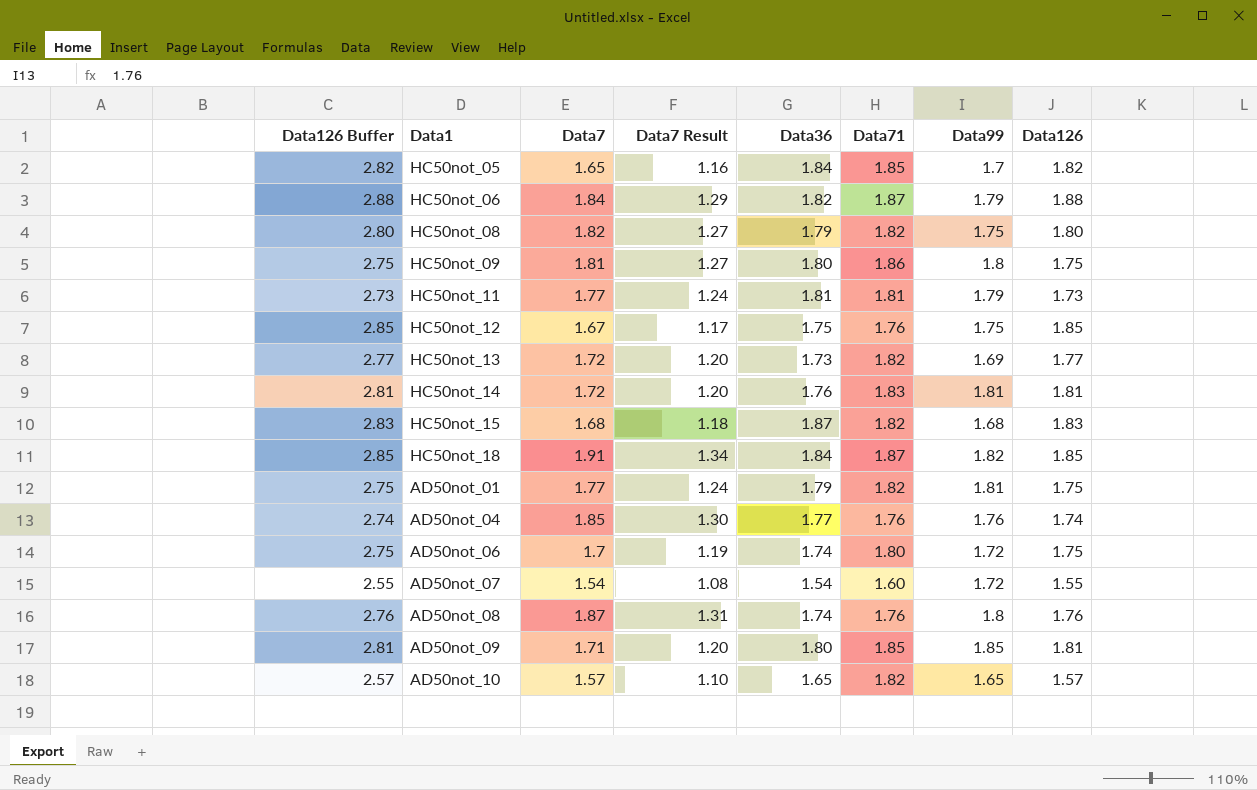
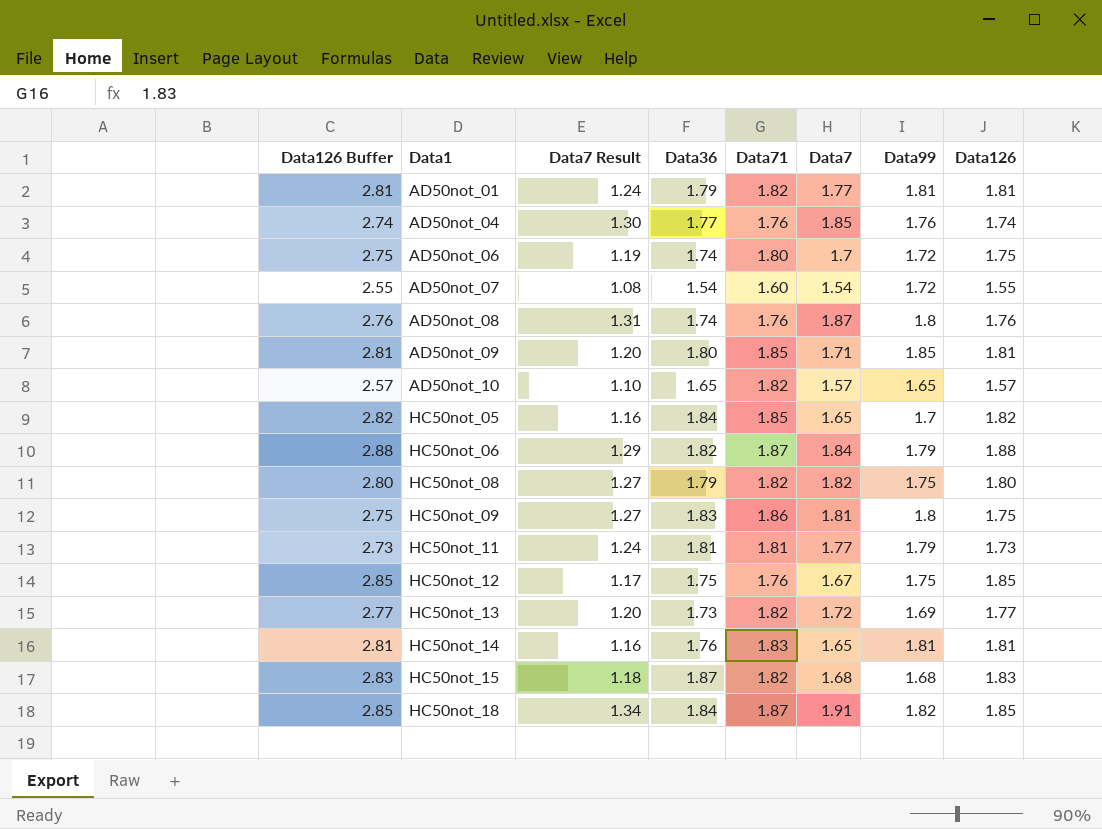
row order: none -> Data1 ascending
column Data7 | position: 3 -> 6
AD50not_01 | Data126 Buffer: 2.75 -> 2.81
AD50not_01 | Data126: 1.75 -> 1.81
HC50not_09 | Data36: 1.80 -> 1.83
HC50not_14 | Data7 Result: 1.20 -> 1.16
HC50not_14 | Data7: 1.72 -> 1.65

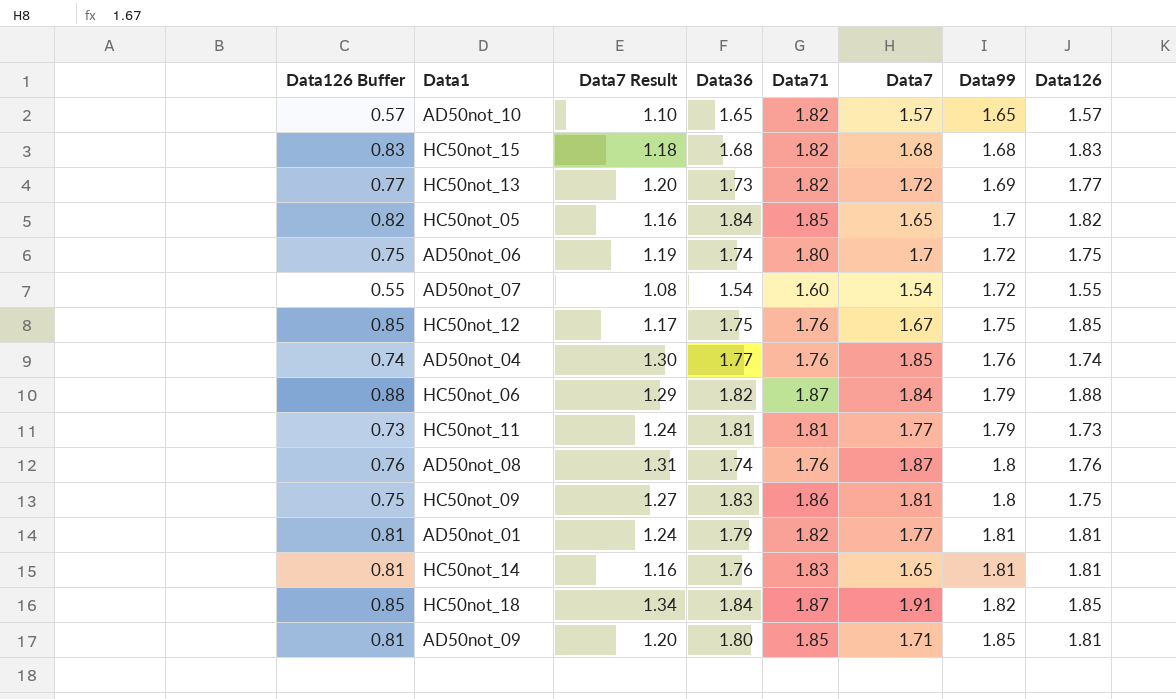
row order: Data1 ascending -> Data99 ascending
column Data126 Buffer | formula: [Data126] + 1 -> [Data126] - 1
row HC50not_08: 2.80 | 1.27 | 1.79 | 1.82 | 1.82 | 1.75 | 1.80 -> none
HC50not_15 | Data36: 1.87 -> 1.68

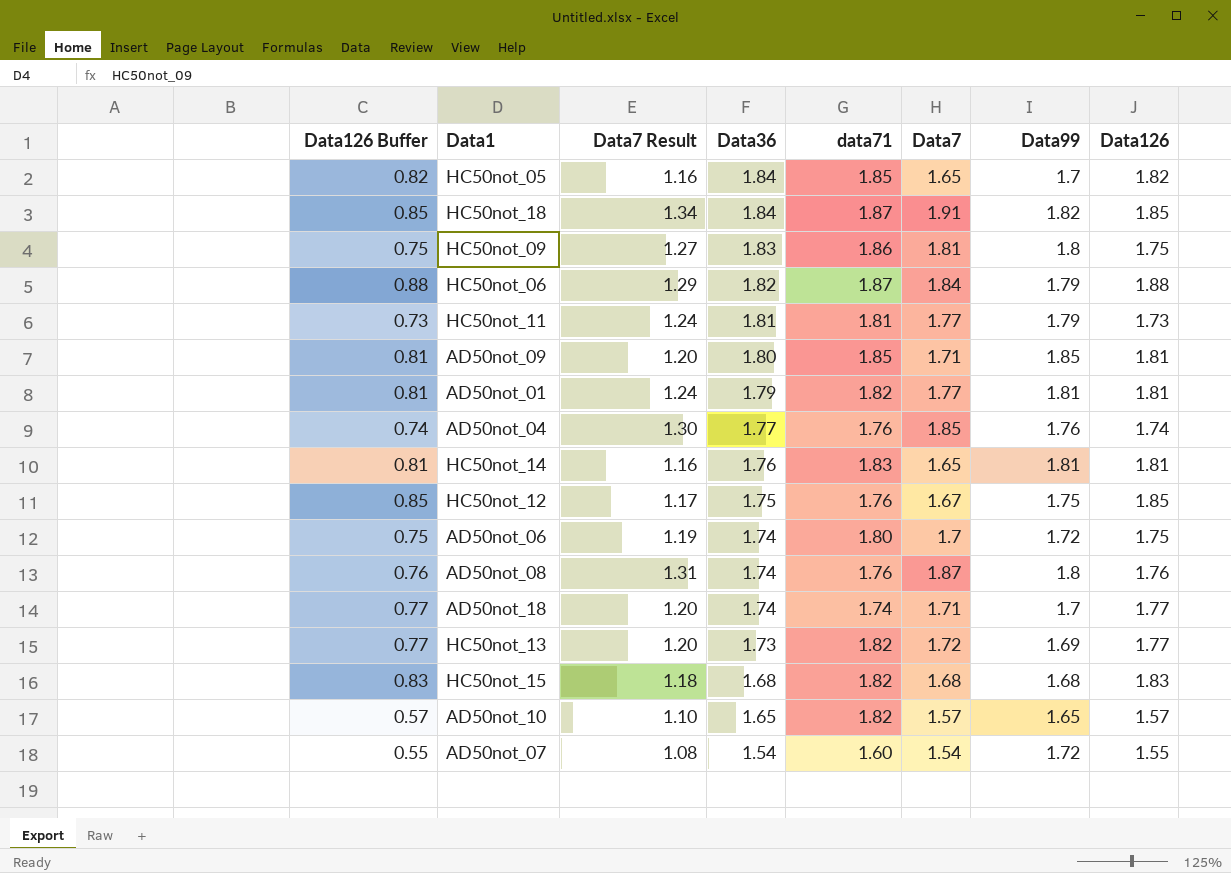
row order: Data99 ascending -> Data36 descending
column name: Data71 -> data71
row AD50not_18: none -> 0.77 | 1.20 | 1.74 | 1.74 | 1.71 | 1.7 | 1.77

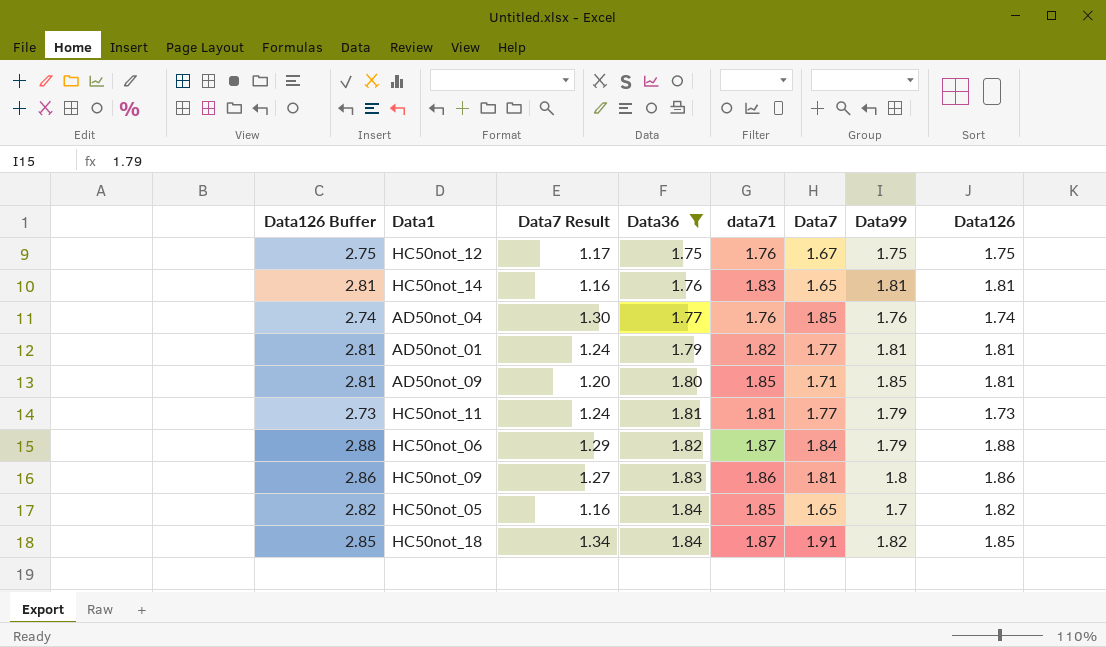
filter: none -> Data36 >= 1.75
row order: Data36 descending -> Data36 ascending
column Data126 Buffer | formula: [Data126] - 1 -> [Data126] + 1
HC50not_12 | Data126: 1.85 -> 1.75
HC50not_09 | Data126: 1.75 -> 1.86

